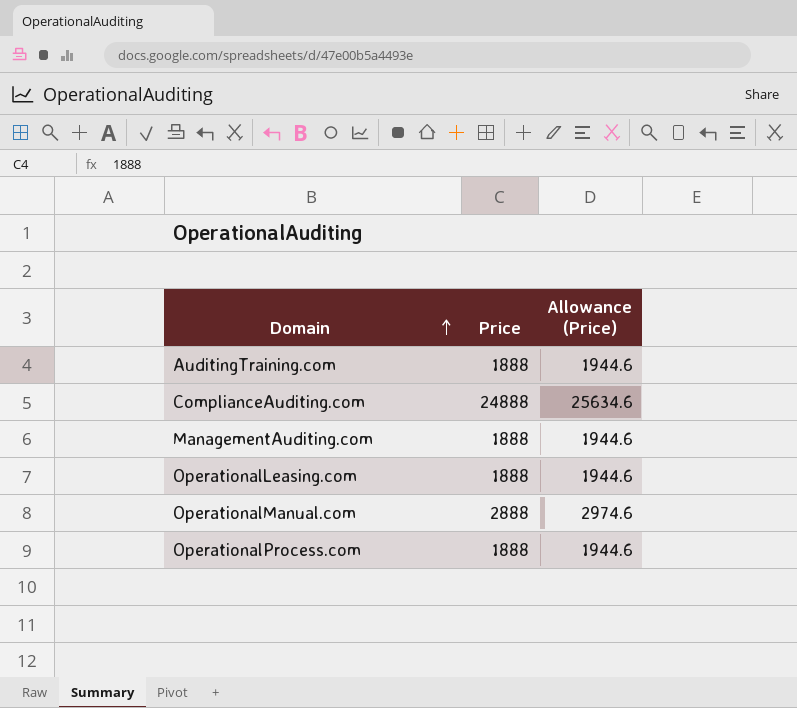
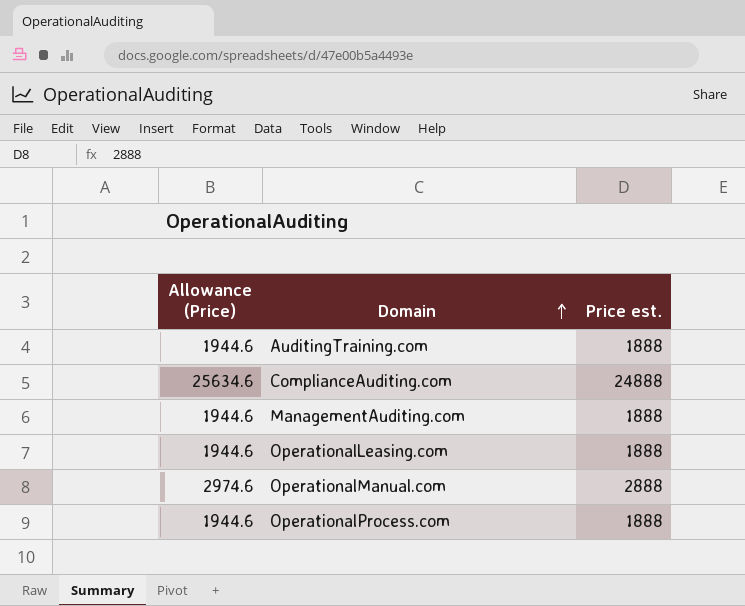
column Allowance (Price) | position: 3 -> 1
column name: Price -> Price est.

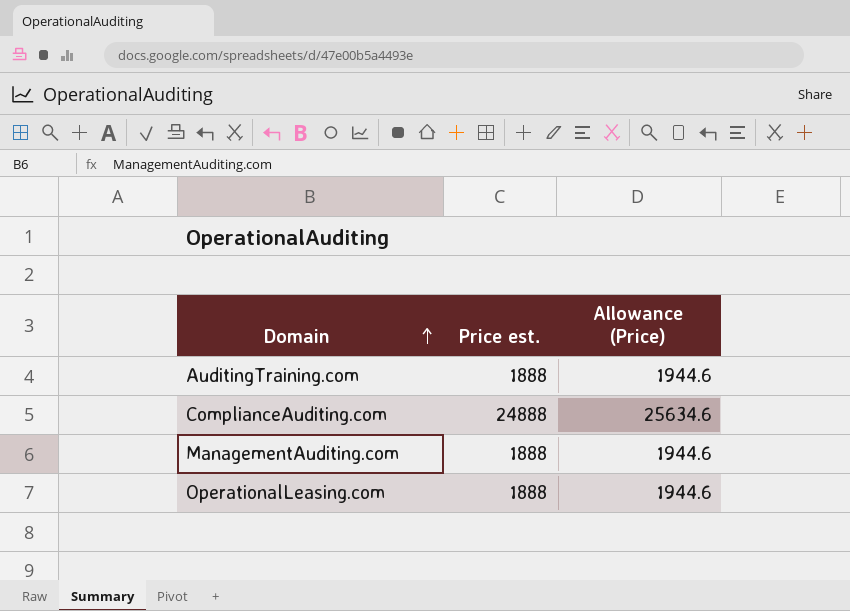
column Allowance (Price) | position: 1 -> 3
row OperationalManual.com: 2974.6 | 2888 -> none
row OperationalProcess.com: 1944.6 | 1888 -> none

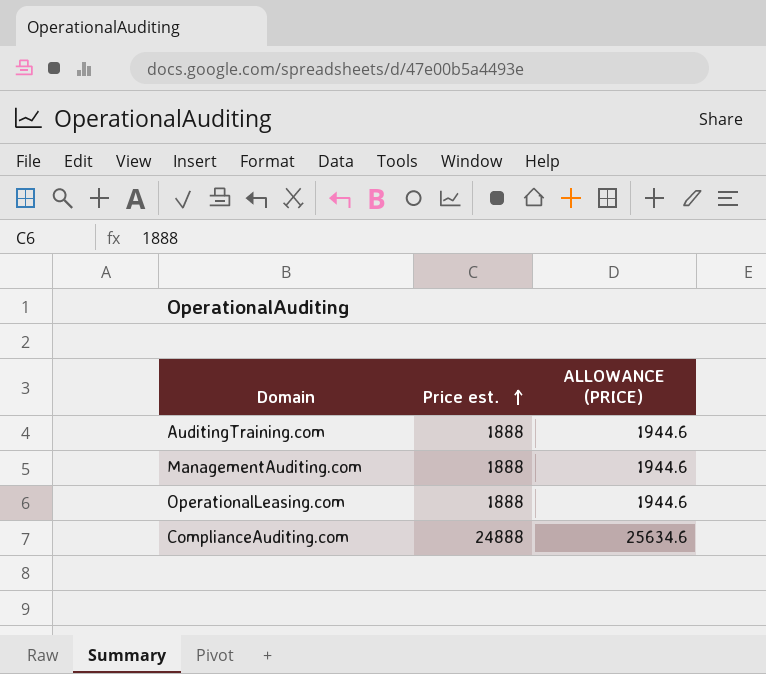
row order: Domain ascending -> Price est. ascending
column name: Allowance (Price) -> ALLOWANCE (PRICE)

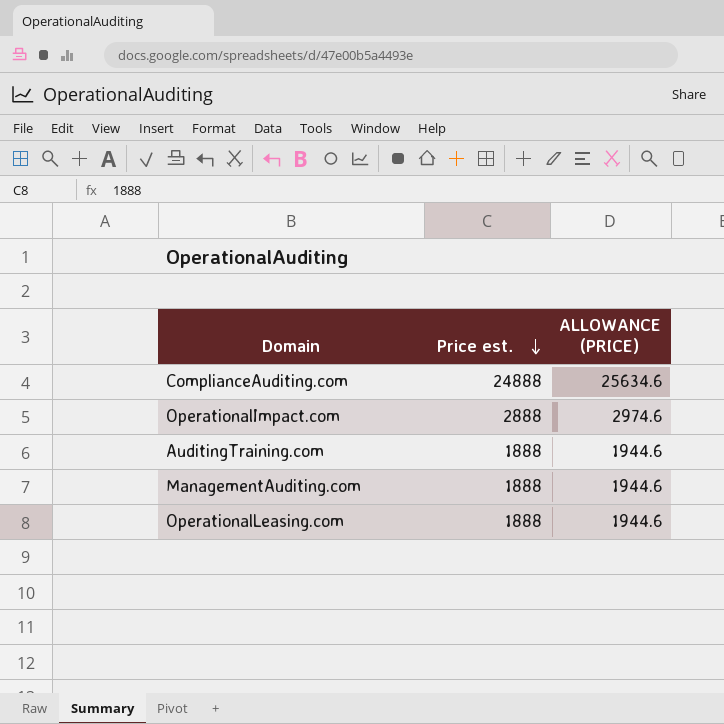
row order: Price est. ascending -> Price est. descending
row OperationalImpact.com: none -> 2888 | 2974.6

